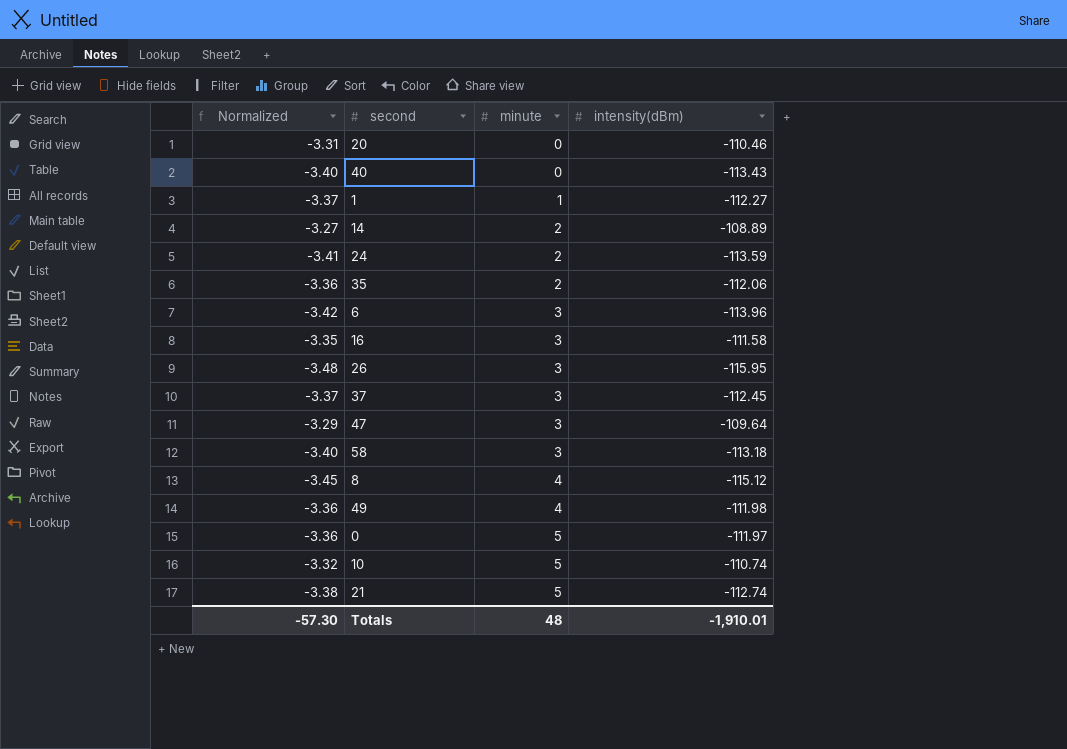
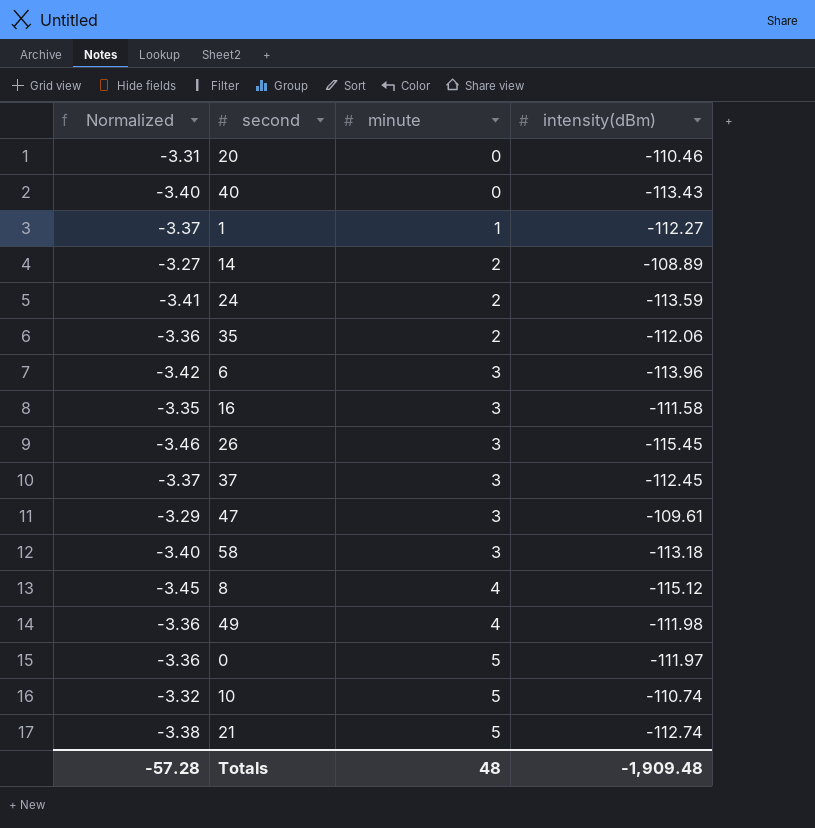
26 | Normalized: -3.48 -> -3.46
26 | intensity(dBm): -115.95 -> -115.45
47 | intensity(dBm): -109.64 -> -109.61
Totals | Normalized: -57.30 -> -57.28
Totals | intensity(dBm): -1,910.01 -> -1,909.48

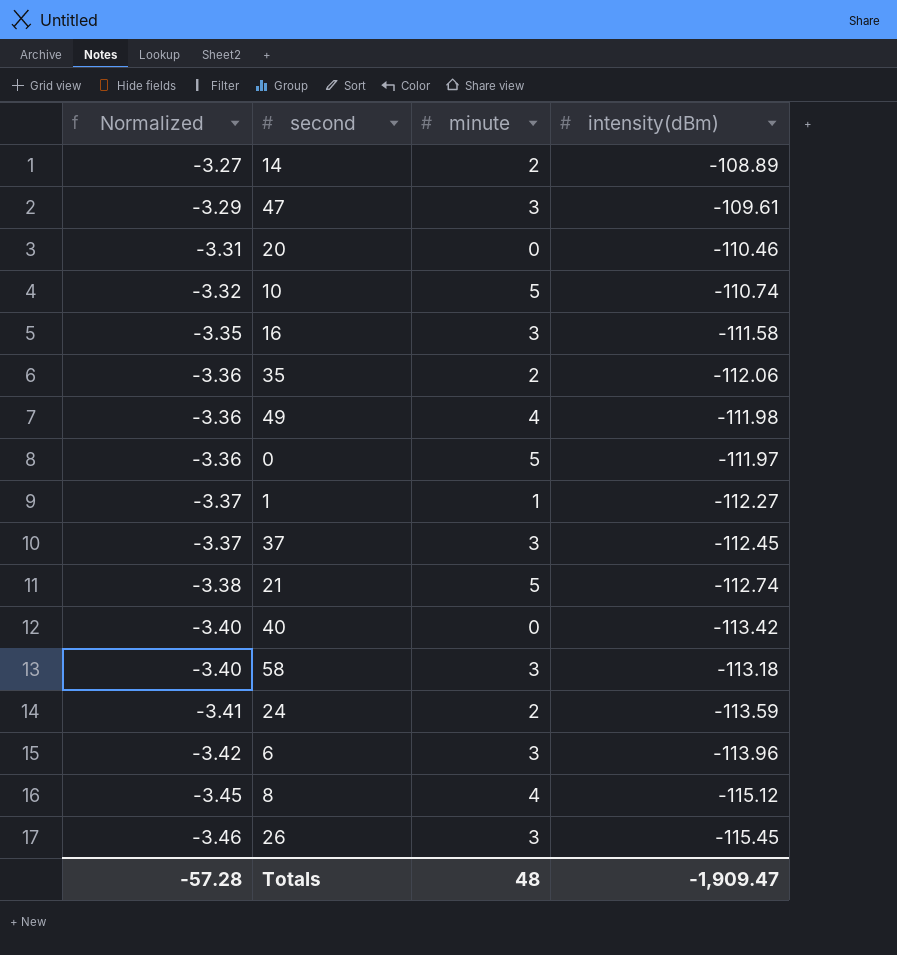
row order: minute ascending -> Normalized descending
40 | intensity(dBm): -113.43 -> -113.42
Totals | intensity(dBm): -1,909.48 -> -1,909.47

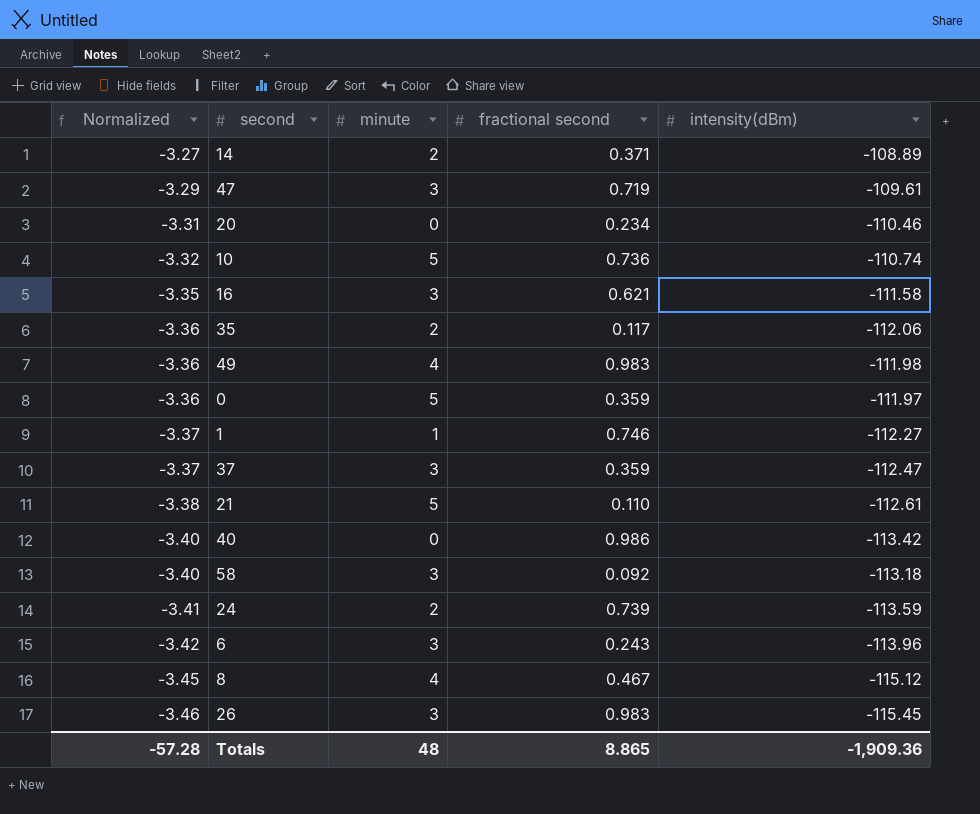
column fractional second | position: none -> 4
37 | intensity(dBm): -112.45 -> -112.47
21 | intensity(dBm): -112.74 -> -112.61
Totals | intensity(dBm): -1,909.47 -> -1,909.36

